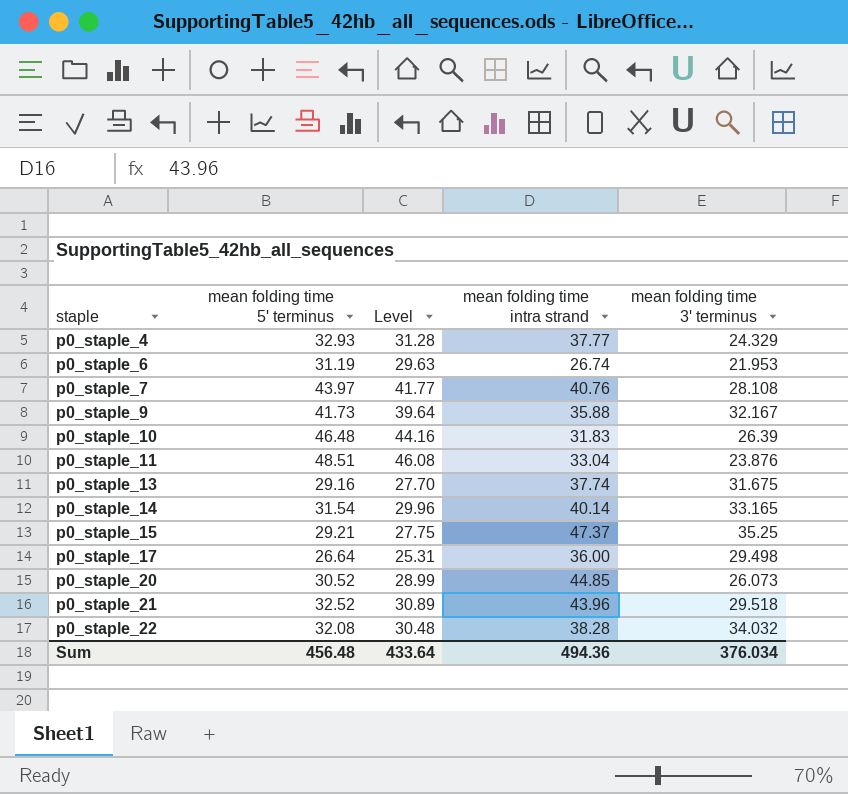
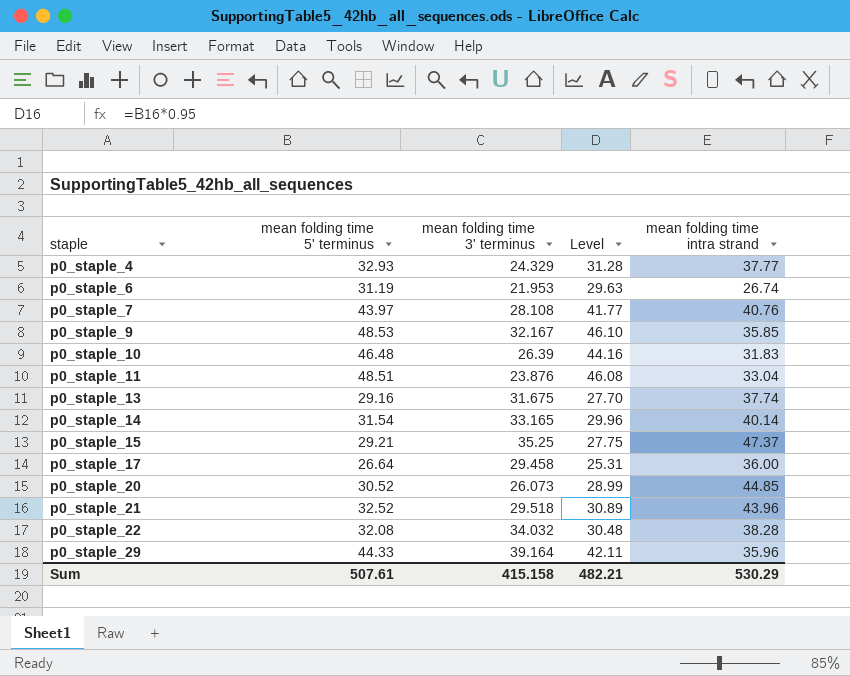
column mean folding time 3' terminus | position: 5 -> 3
p0_staple_9 | mean folding time 5' terminus: 41.73 -> 48.53
p0_staple_9 | Level: 39.64 -> 46.10
p0_staple_9 | mean folding time intra strand: 35.88 -> 35.85
p0_staple_17 | mean folding time 3' terminus: 29.498 -> 29.458
row p0_staple_29: none -> 44.33 | 39.164 | 42.11 | 35.96
Sum | mean folding time 5' terminus: 456.48 -> 507.61
Sum | mean folding time 3' terminus: 376.034 -> 415.158
Sum | Level: 433.64 -> 482.21
Sum | mean folding time intra strand: 494.36 -> 530.29

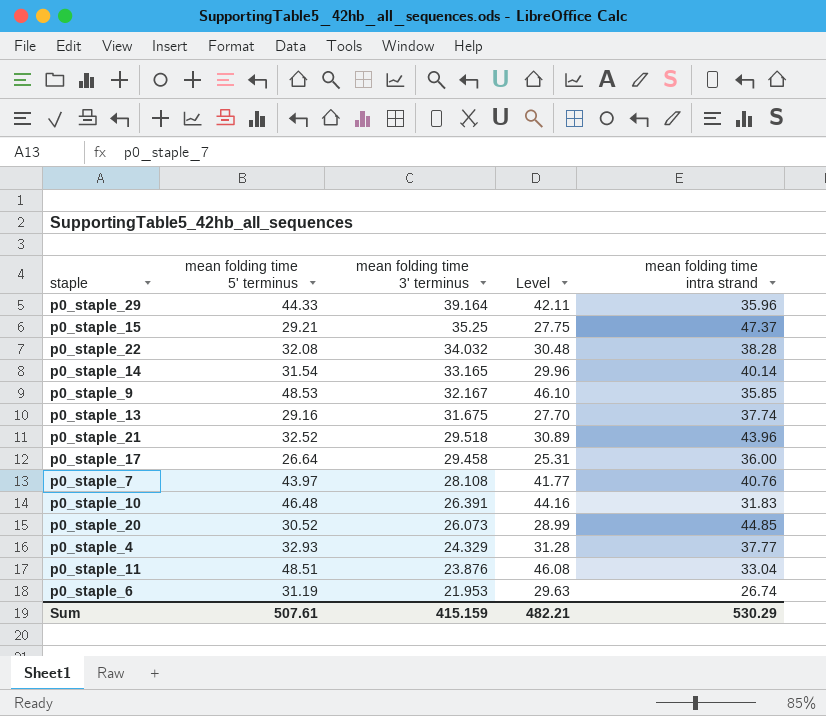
row order: staple ascending -> mean folding time 3' terminus descending
p0_staple_10 | mean folding time 3' terminus: 26.39 -> 26.391
Sum | mean folding time 3' terminus: 415.158 -> 415.159

